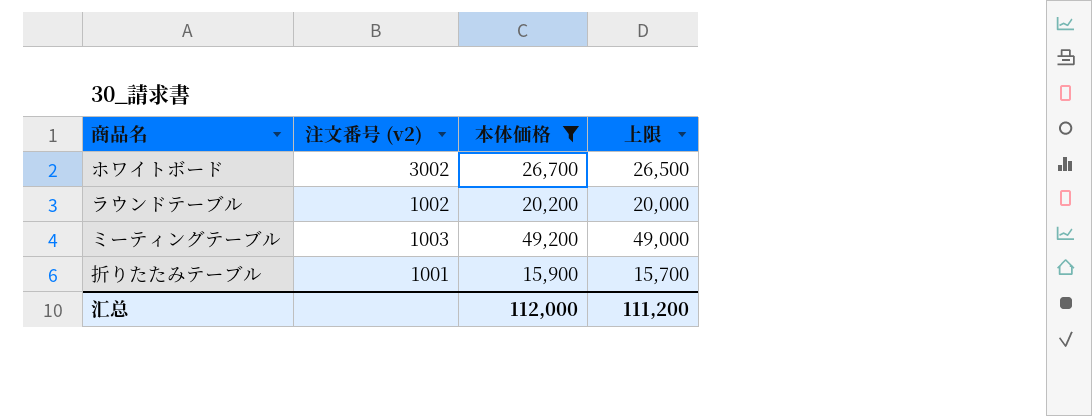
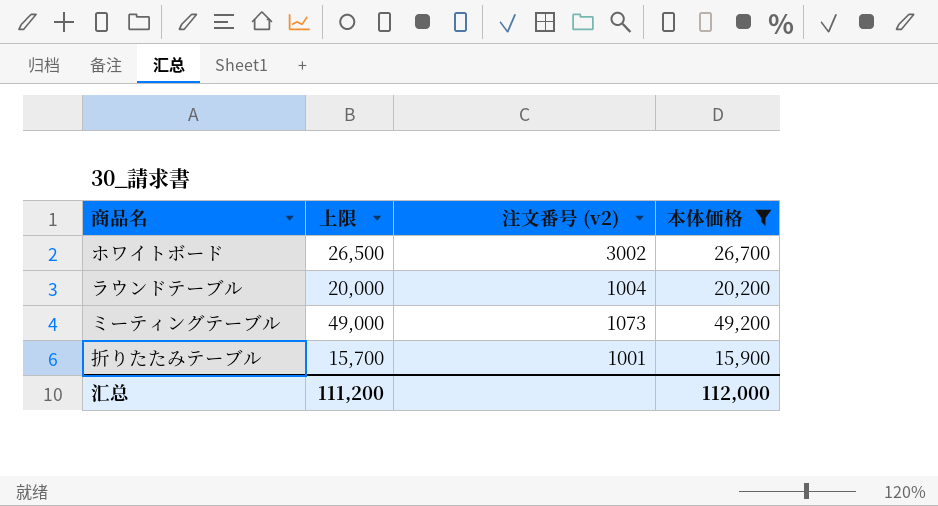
column 上限 | position: 4 -> 2
ラウンドテーブル | 注文番号 (v2): 1002 -> 1004
ミーティングテーブル | 注文番号 (v2): 1003 -> 1073

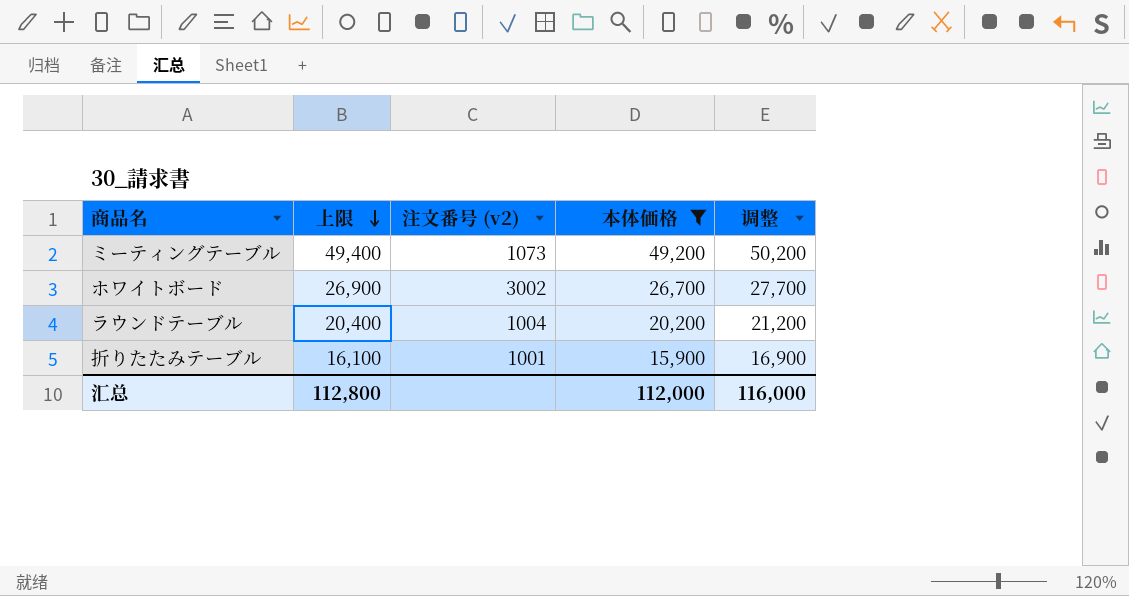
row order: none -> 上限 descending
column 上限 | formula: [本体価格] - 200 -> [本体価格] + 200
column 调整 | formula: none -> [本体価格] + 1000
汇总 | 上限: 111,200 -> 112,800

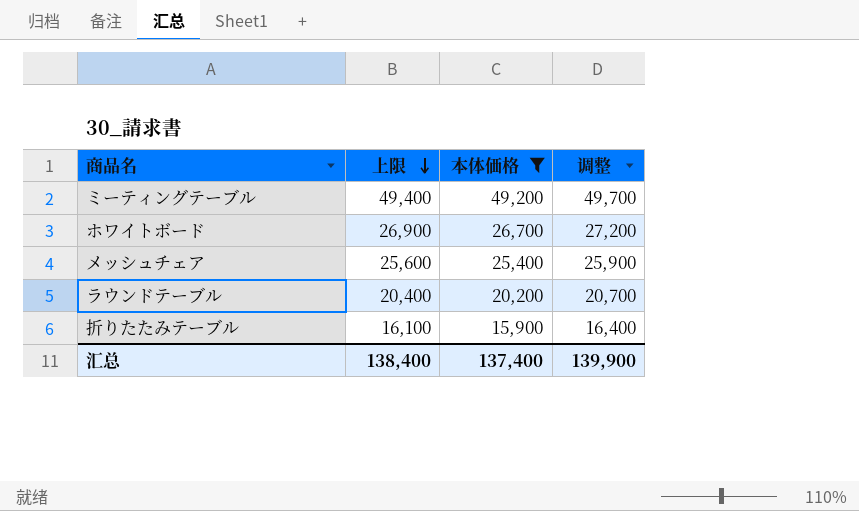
column 注文番号 (v2) | position: 3 -> none
column 调整 | formula: [本体価格] + 1000 -> [本体価格] + 500
row メッシュチェア: none -> 25,600 | 25,400 | 25,900
汇总 | 上限: 112,800 -> 138,400
汇总 | 本体価格: 112,000 -> 137,400
汇总 | 调整: 116,000 -> 139,900

